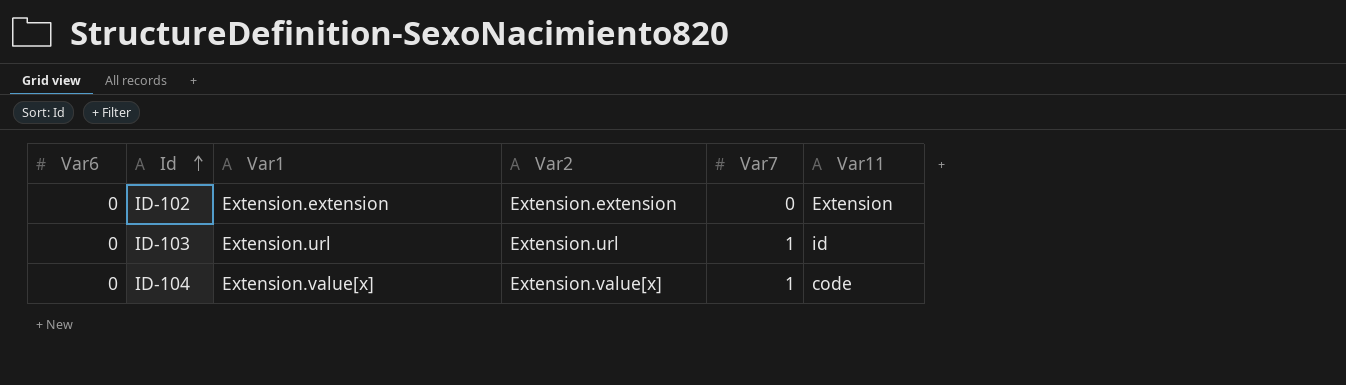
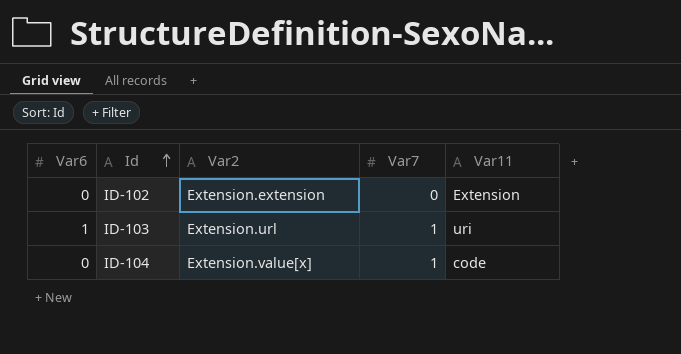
column Var1 | position: 3 -> none
ID-103 | Var6: 0 -> 1
ID-103 | Var11: id -> uri

